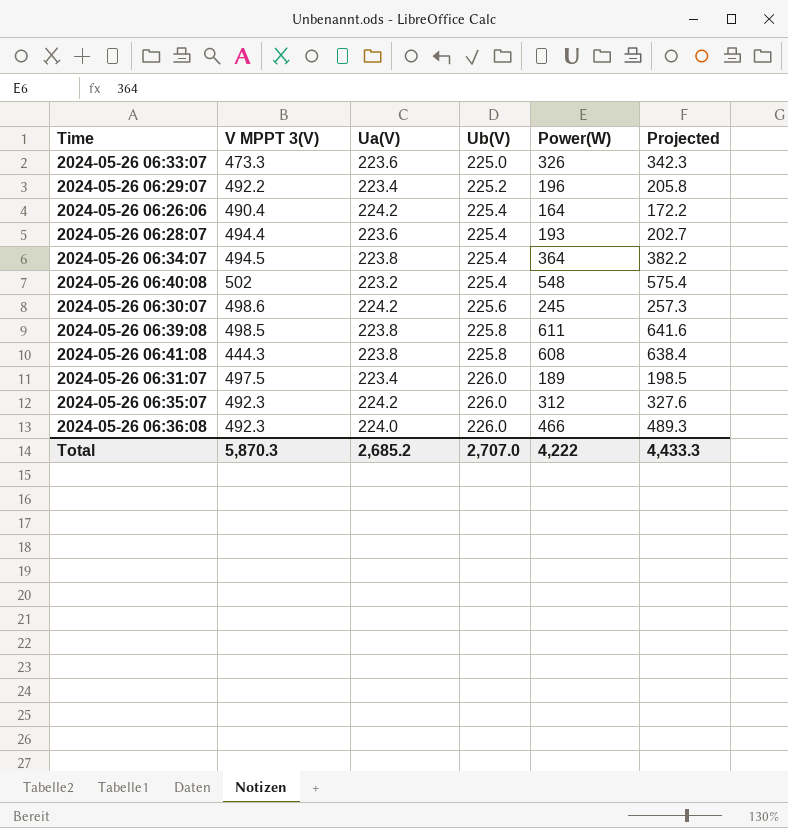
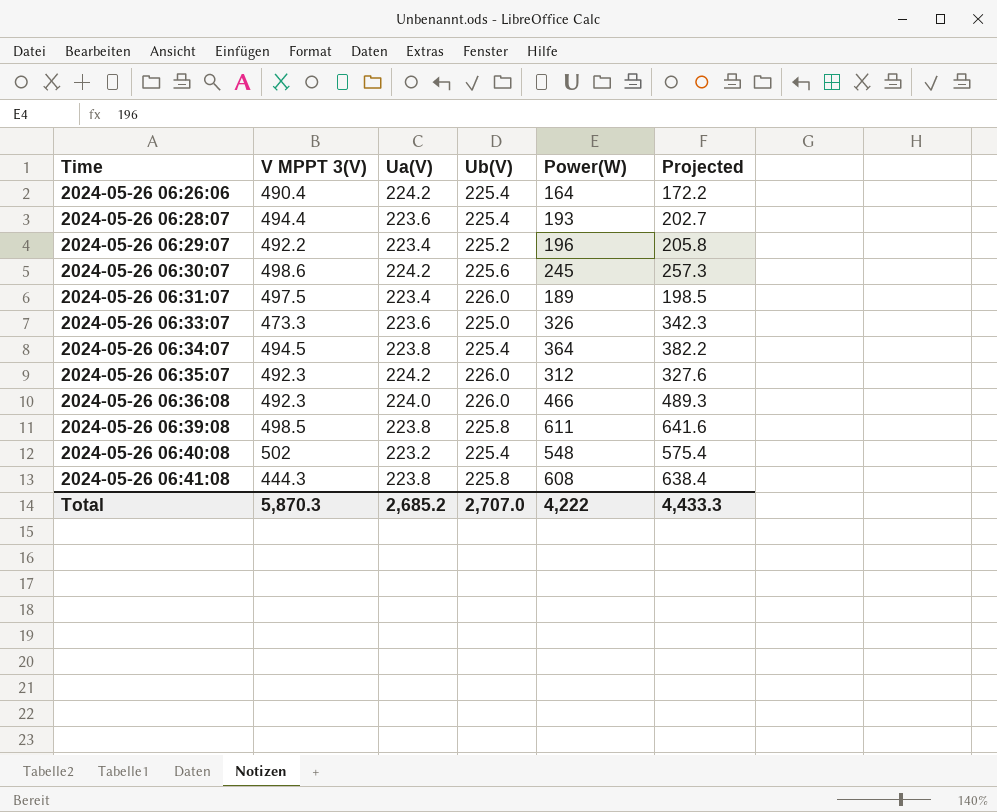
row order: Ub(V) ascending -> Time ascending

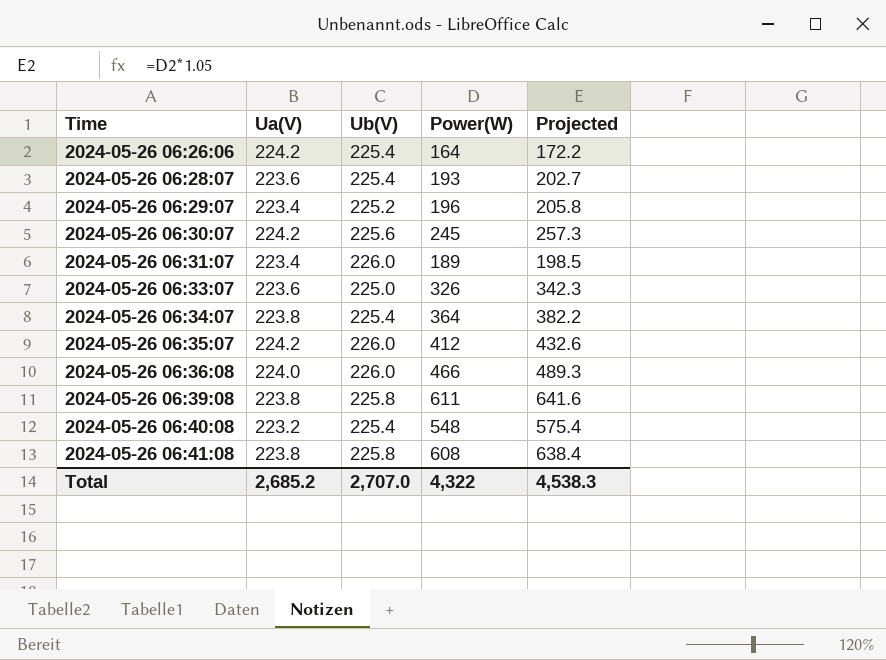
column V MPPT 3(V) | position: 2 -> none
2024-05-26 06:35:07 | Power(W): 312 -> 412
2024-05-26 06:35:07 | Projected: 327.6 -> 432.6
Total | Power(W): 4,222 -> 4,322
Total | Projected: 4,433.3 -> 4,538.3

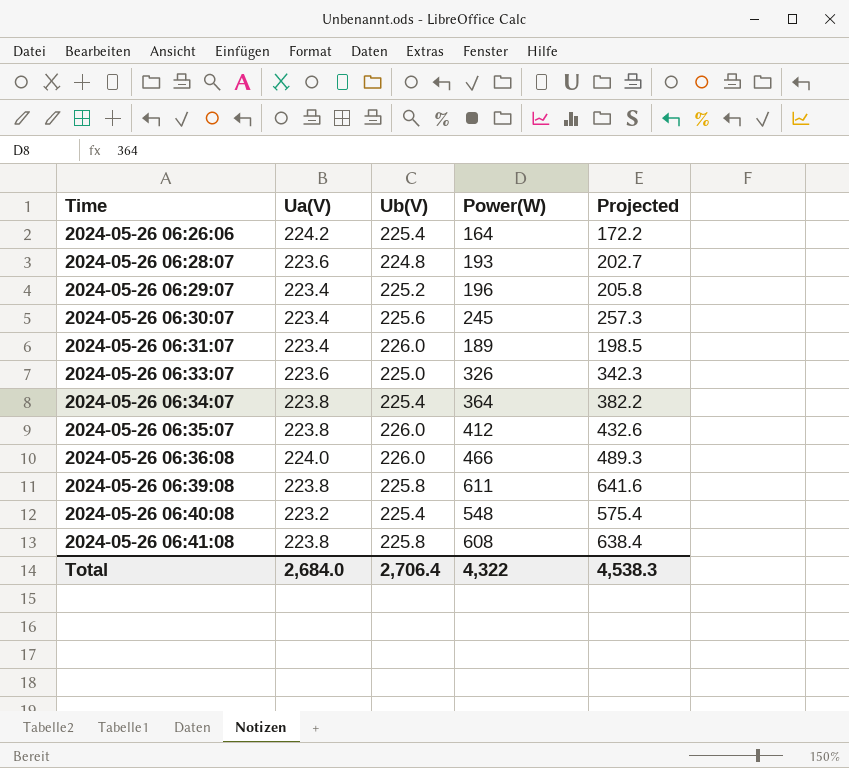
2024-05-26 06:28:07 | Ub(V): 225.4 -> 224.8
2024-05-26 06:30:07 | Ua(V): 224.2 -> 223.4
2024-05-26 06:35:07 | Ua(V): 224.2 -> 223.8
Total | Ua(V): 2,685.2 -> 2,684.0
Total | Ub(V): 2,707.0 -> 2,706.4

